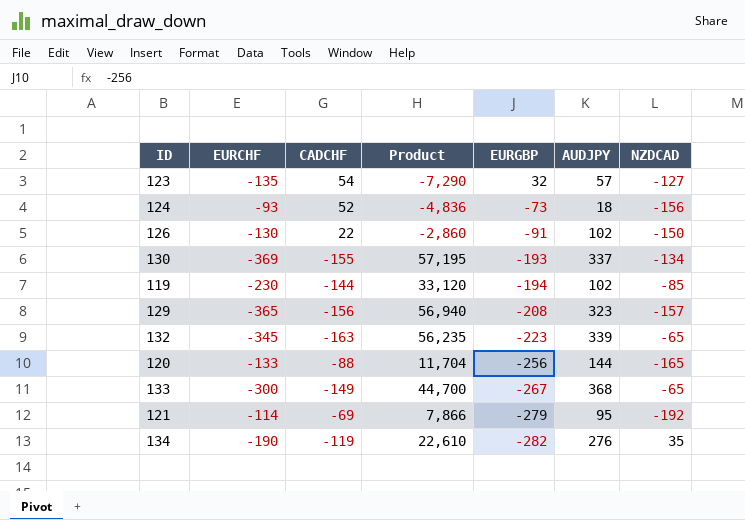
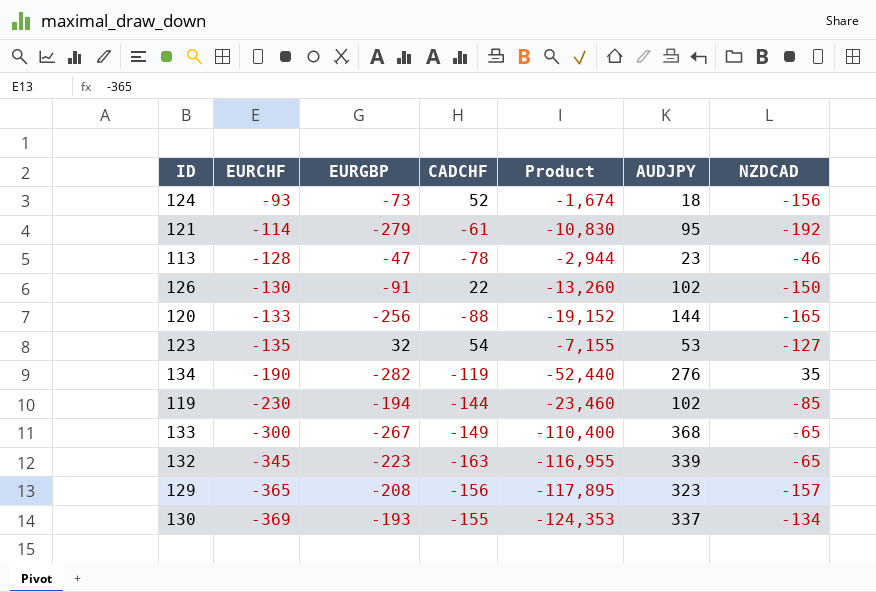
row order: EURGBP descending -> EURCHF descending
column EURGBP | position: 5 -> 3
column Product | formula: [EURCHF] * [CADCHF] -> [EURCHF] * [AUDJPY]
121 | CADCHF: -69 -> -61
row 113: none -> -128 | -47 | -78 | -2,944 | 23 | -46
123 | AUDJPY: 57 -> 53

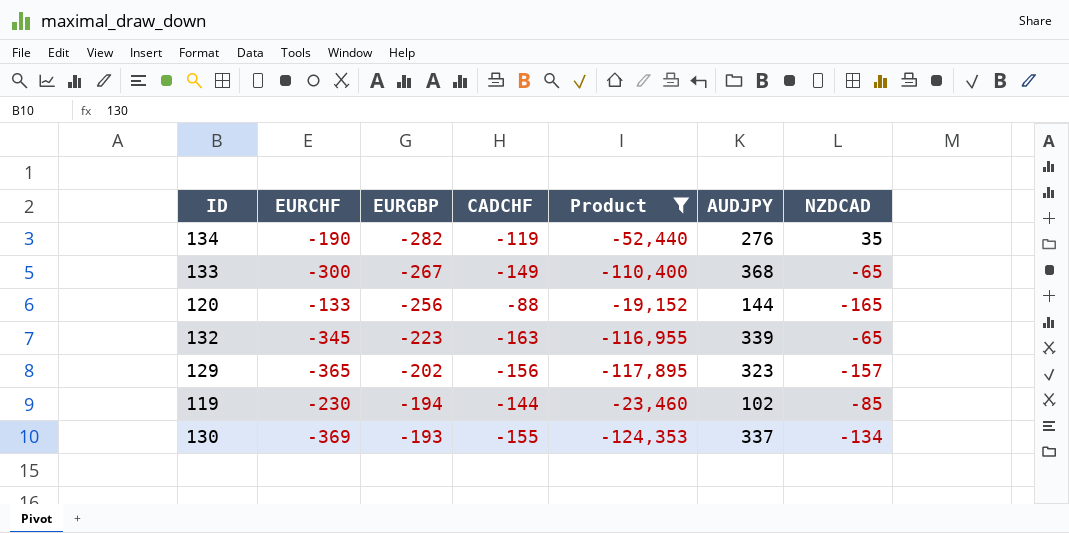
filter: none -> Product <= -19,152
row order: EURCHF descending -> EURGBP ascending
129 | EURGBP: -208 -> -202

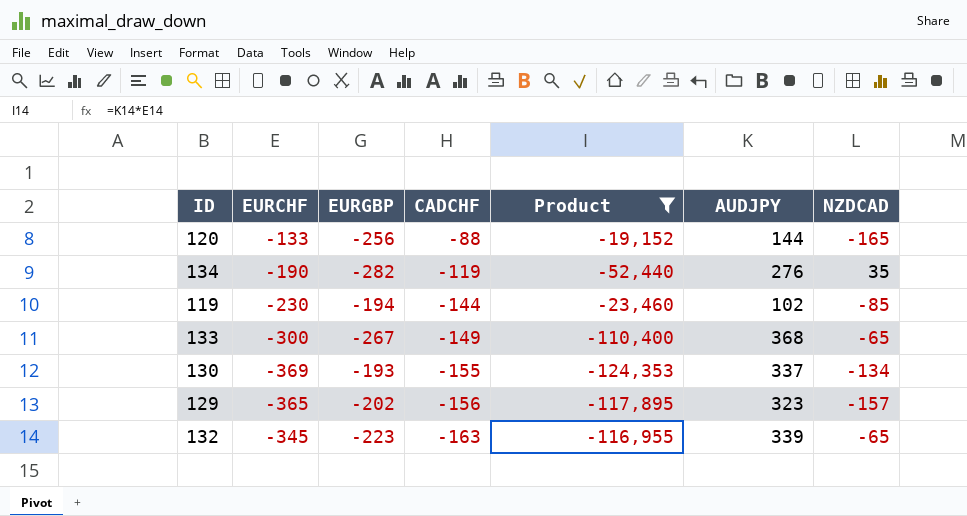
row order: EURGBP ascending -> CADCHF descending

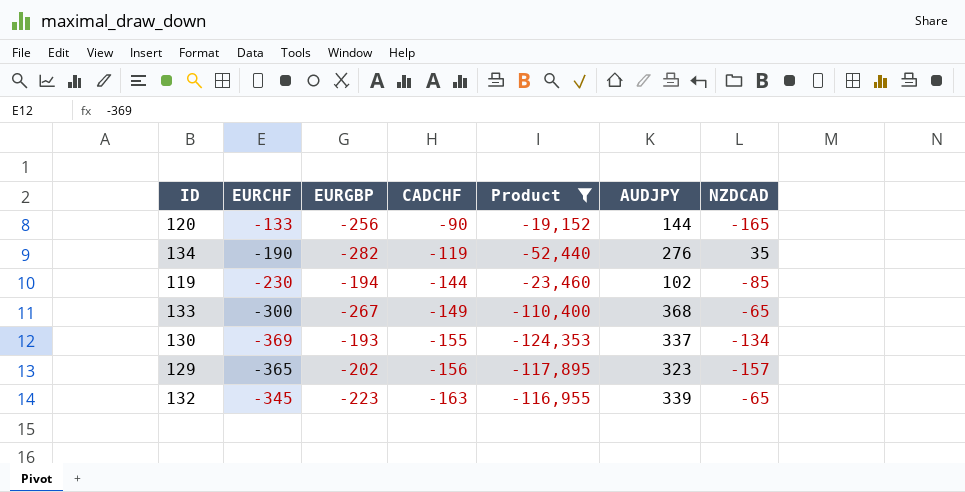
120 | CADCHF: -88 -> -90

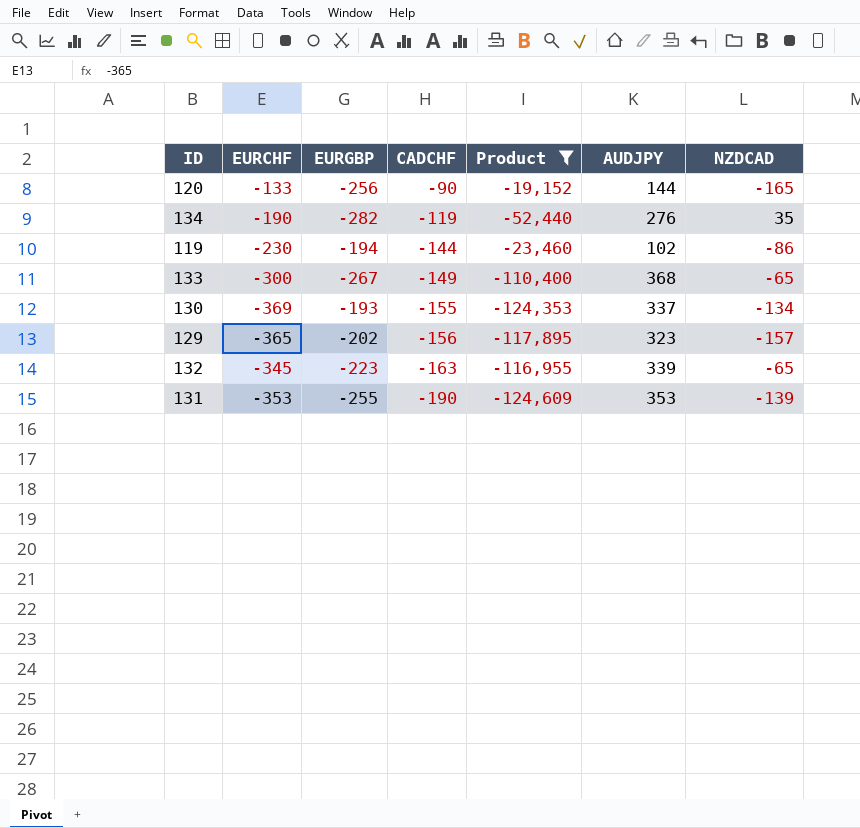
119 | NZDCAD: -85 -> -86
row 131: none -> -353 | -255 | -190 | -124,609 | 353 | -139

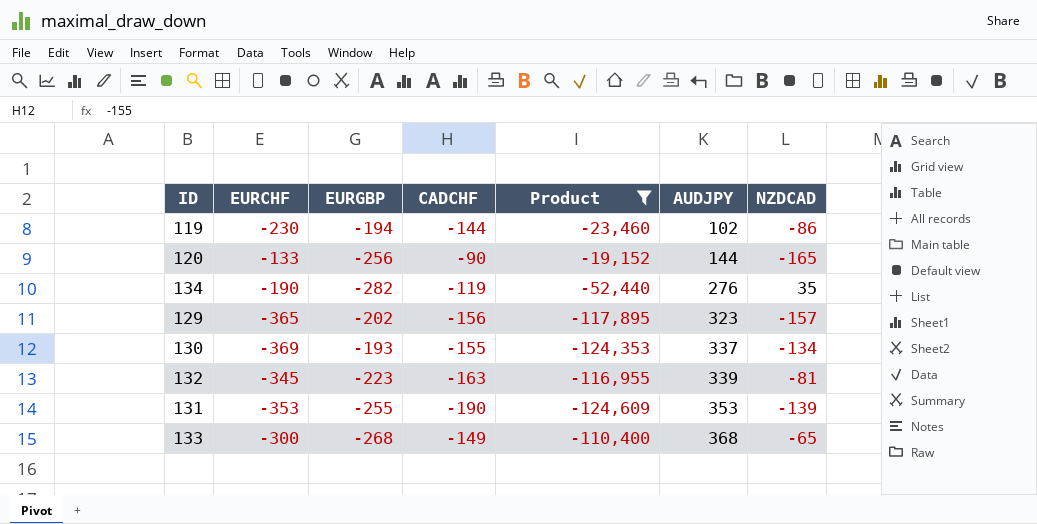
row order: CADCHF descending -> AUDJPY ascending
132 | NZDCAD: -65 -> -81
133 | EURGBP: -267 -> -268

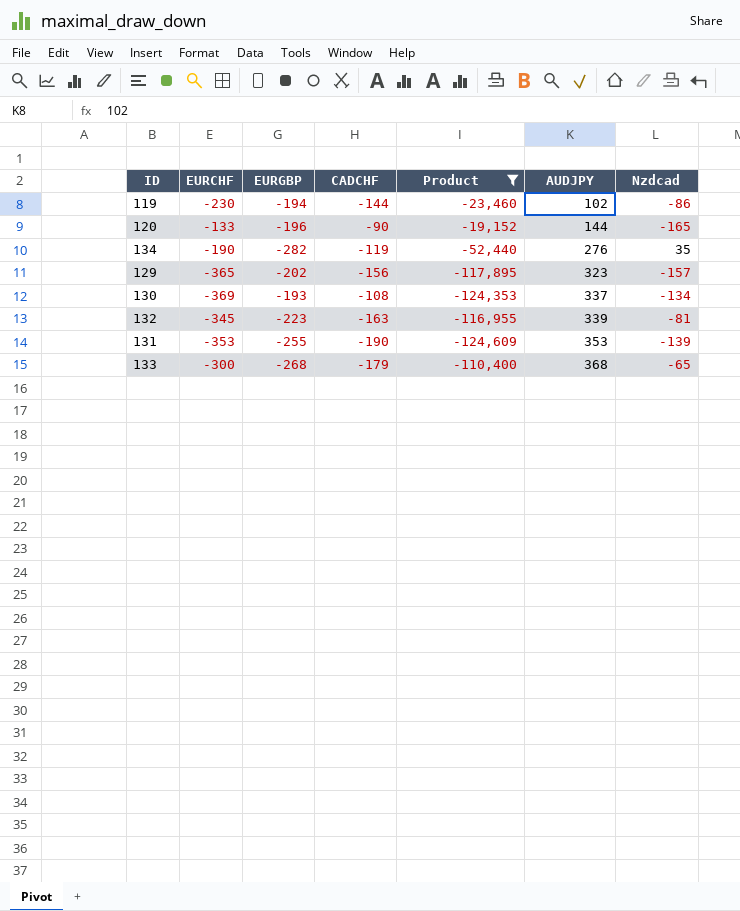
column name: NZDCAD -> Nzdcad
120 | EURGBP: -256 -> -196
130 | CADCHF: -155 -> -108
133 | CADCHF: -149 -> -179

